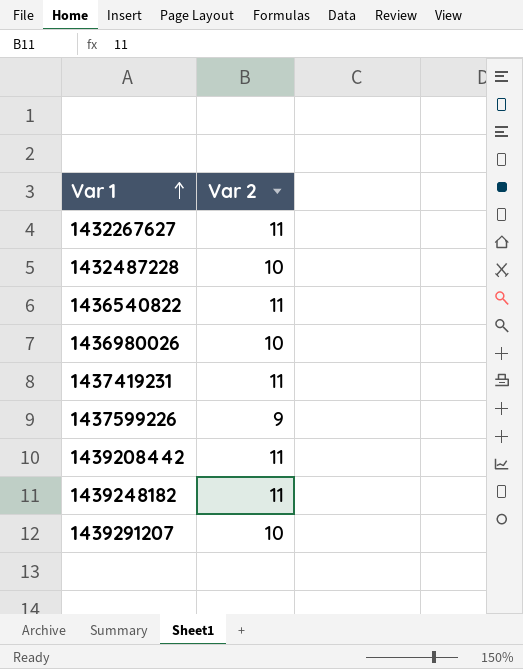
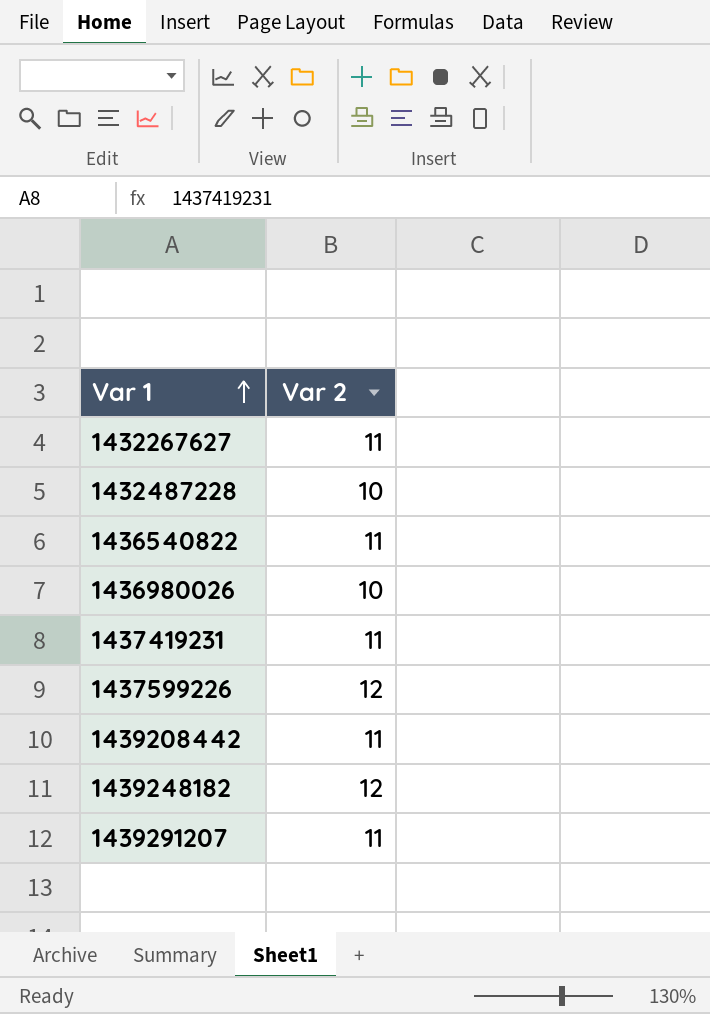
1437599226 | Var 2: 9 -> 12
1439248182 | Var 2: 11 -> 12
1439291207 | Var 2: 10 -> 11

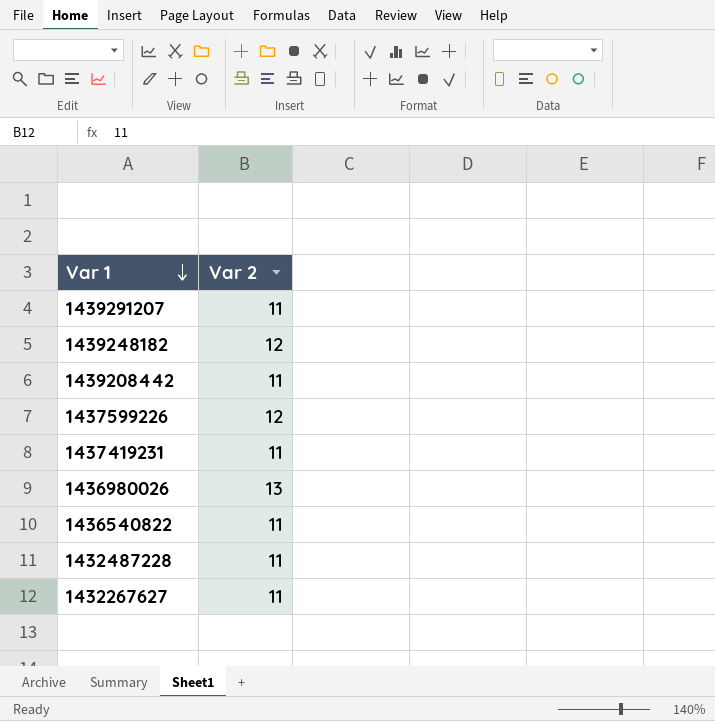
row order: Var 1 ascending -> Var 1 descending
1436980026 | Var 2: 10 -> 13
1432487228 | Var 2: 10 -> 11

